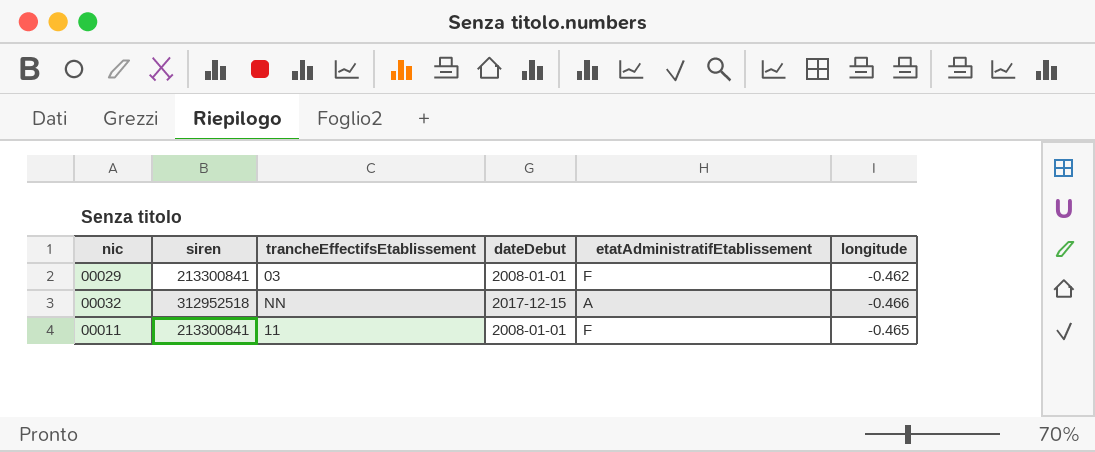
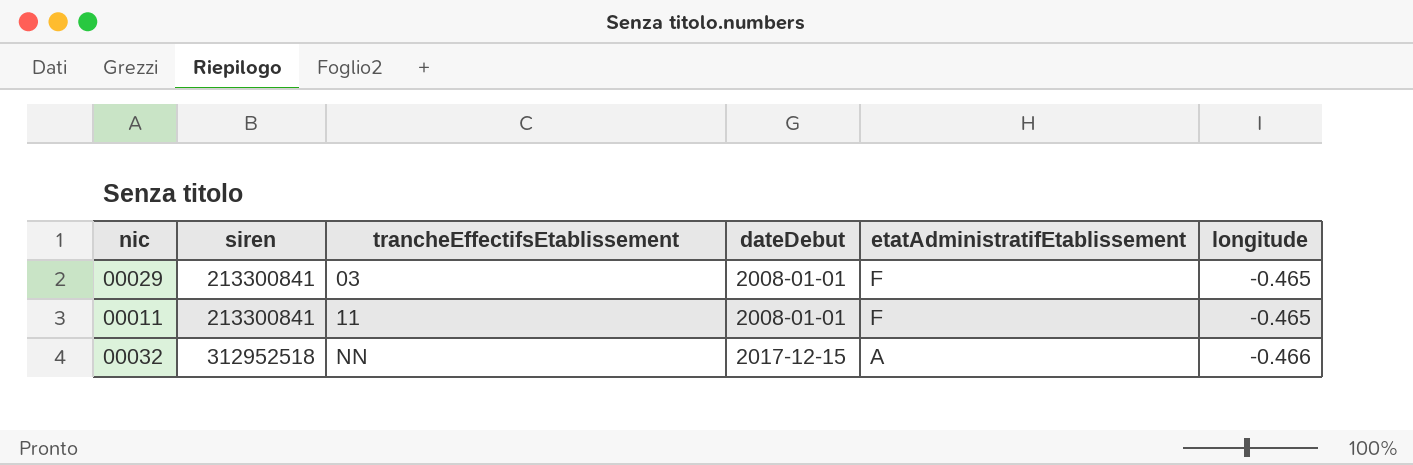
row order: none -> siren ascending
00029 | longitude: -0.462 -> -0.465

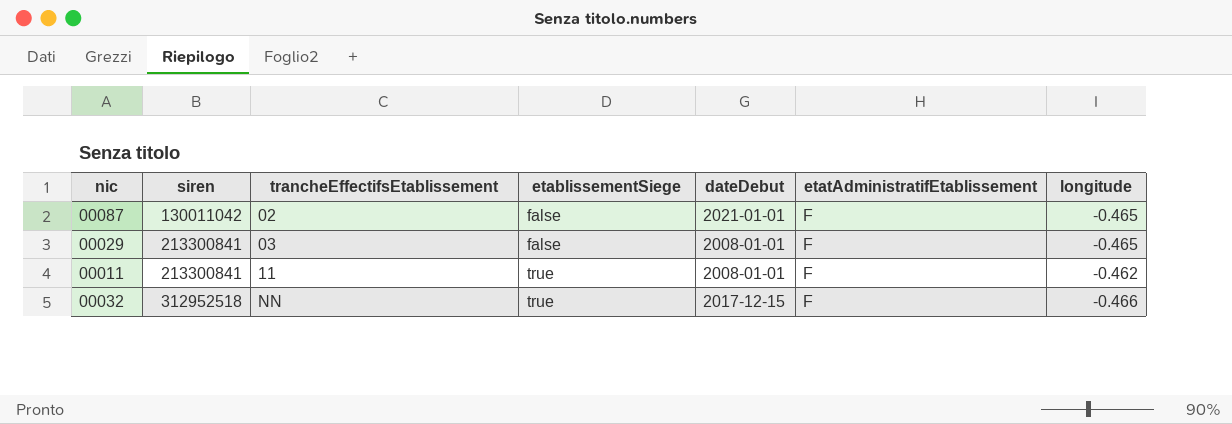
column etablissementSiege | position: none -> 4
row 00087: none -> 130011042 | 02 | false | 2021-01-01 | F | -0.465
00011 | longitude: -0.465 -> -0.462
00032 | etatAdministratifEtablissement: A -> F

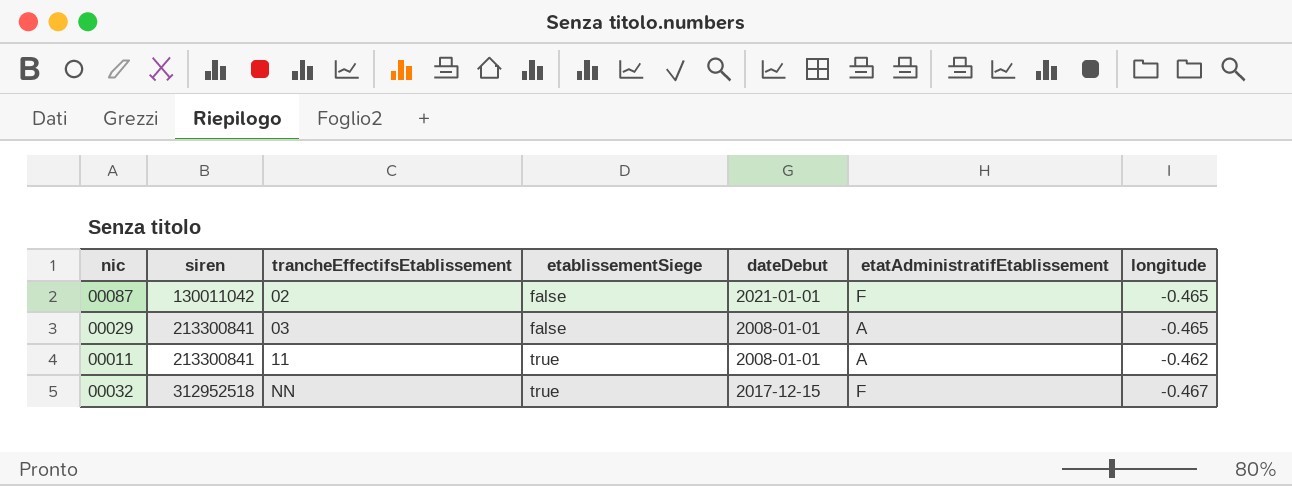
00029 | etatAdministratifEtablissement: F -> A
00011 | etatAdministratifEtablissement: F -> A
00032 | longitude: -0.466 -> -0.467

